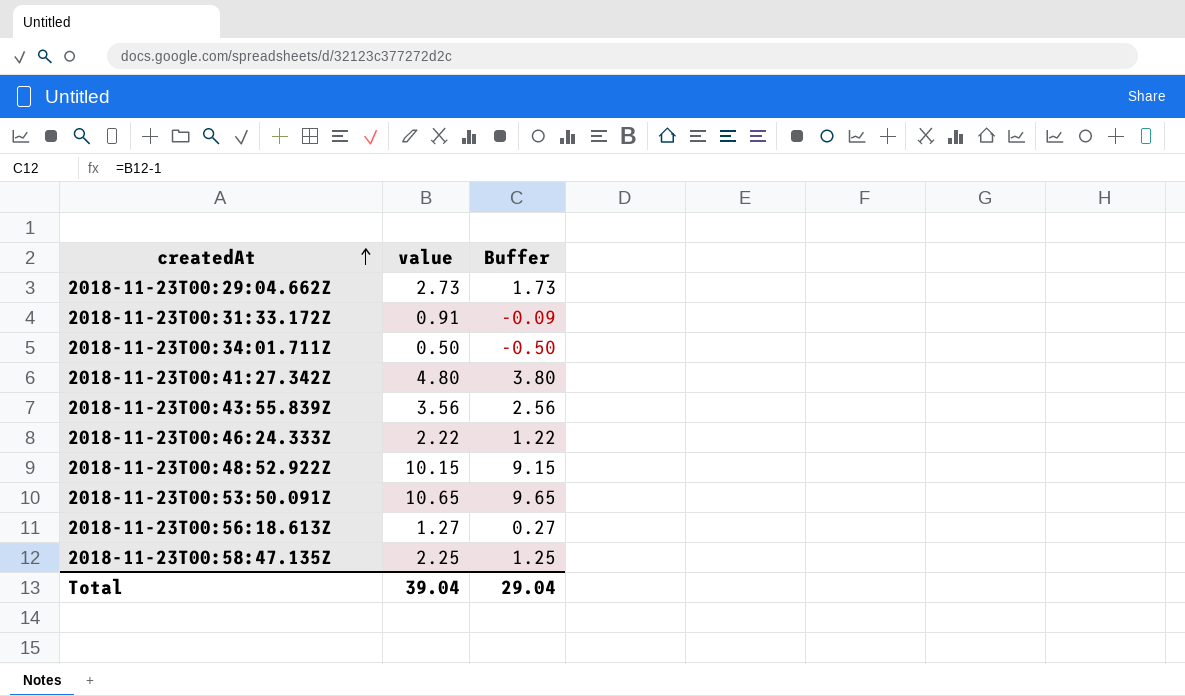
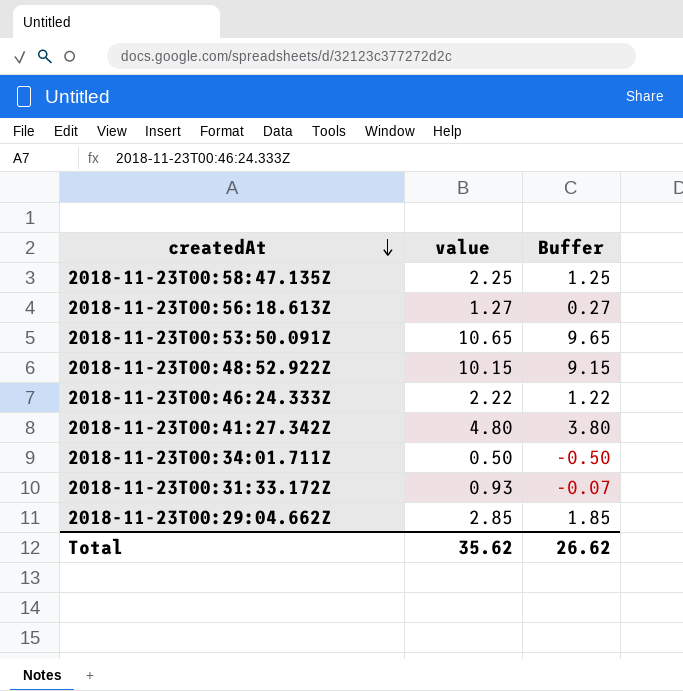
row order: createdAt ascending -> createdAt descending
row 2018-11-23T00:43:55.839Z: 3.56 | 2.56 -> none
2018-11-23T00:31:33.172Z | value: 0.91 -> 0.93
2018-11-23T00:31:33.172Z | Buffer: -0.09 -> -0.07
2018-11-23T00:29:04.662Z | value: 2.73 -> 2.85
2018-11-23T00:29:04.662Z | Buffer: 1.73 -> 1.85
Total | value: 39.04 -> 35.62
Total | Buffer: 29.04 -> 26.62

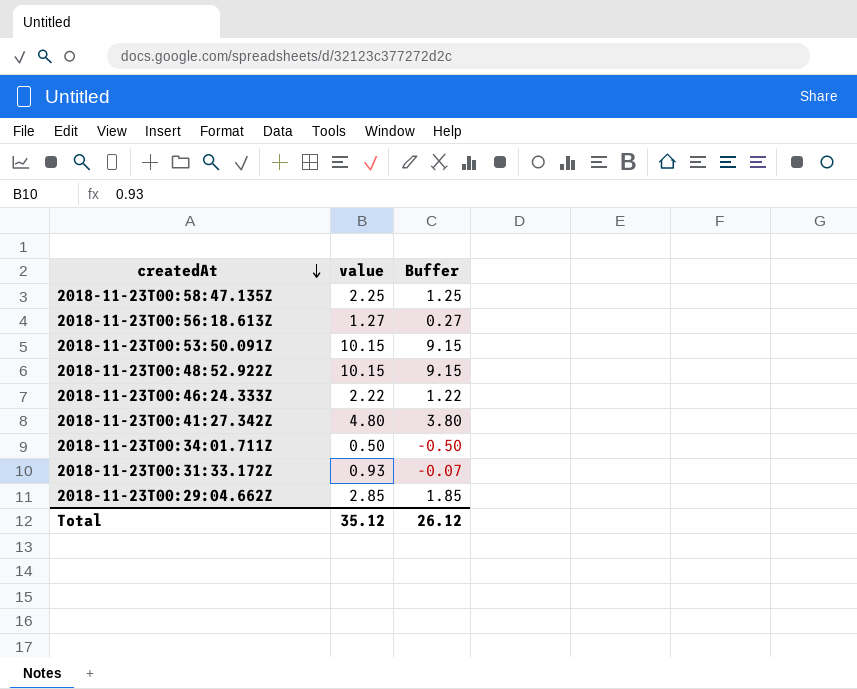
2018-11-23T00:53:50.091Z | value: 10.65 -> 10.15
2018-11-23T00:53:50.091Z | Buffer: 9.65 -> 9.15
Total | value: 35.62 -> 35.12
Total | Buffer: 26.62 -> 26.12

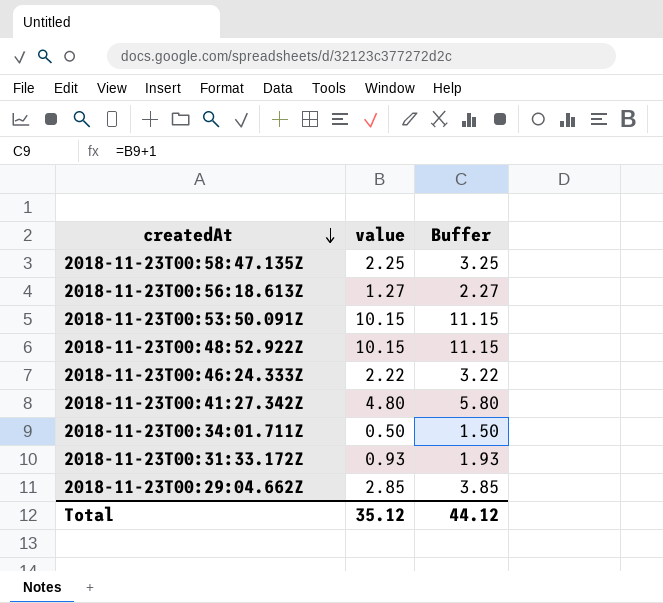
column Buffer | formula: [value] - 1 -> [value] + 1
Total | Buffer: 26.12 -> 44.12

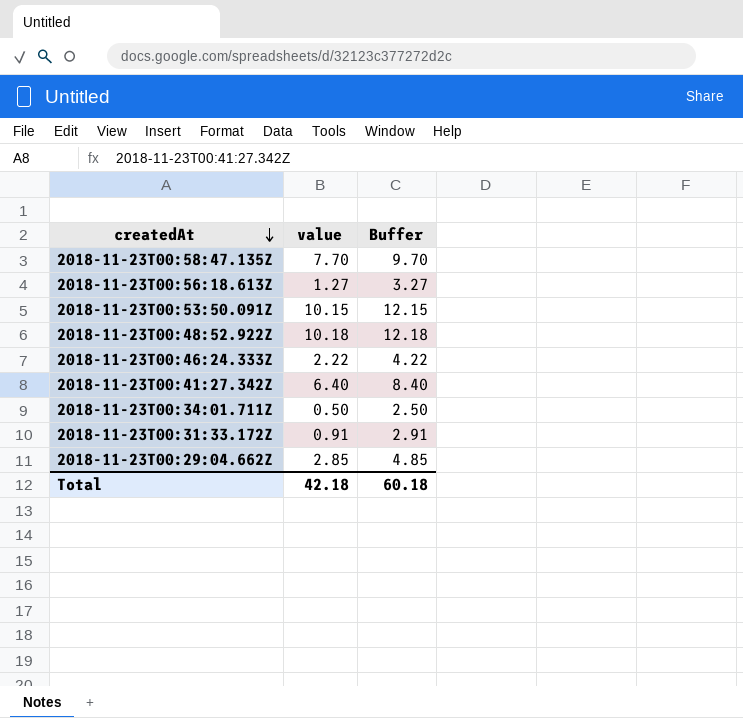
column Buffer | formula: [value] + 1 -> [value] + 2
2018-11-23T00:58:47.135Z | value: 2.25 -> 7.70
2018-11-23T00:48:52.922Z | value: 10.15 -> 10.18
2018-11-23T00:41:27.342Z | value: 4.80 -> 6.40
2018-11-23T00:31:33.172Z | value: 0.93 -> 0.91
Total | value: 35.12 -> 42.18
Total | Buffer: 44.12 -> 60.18

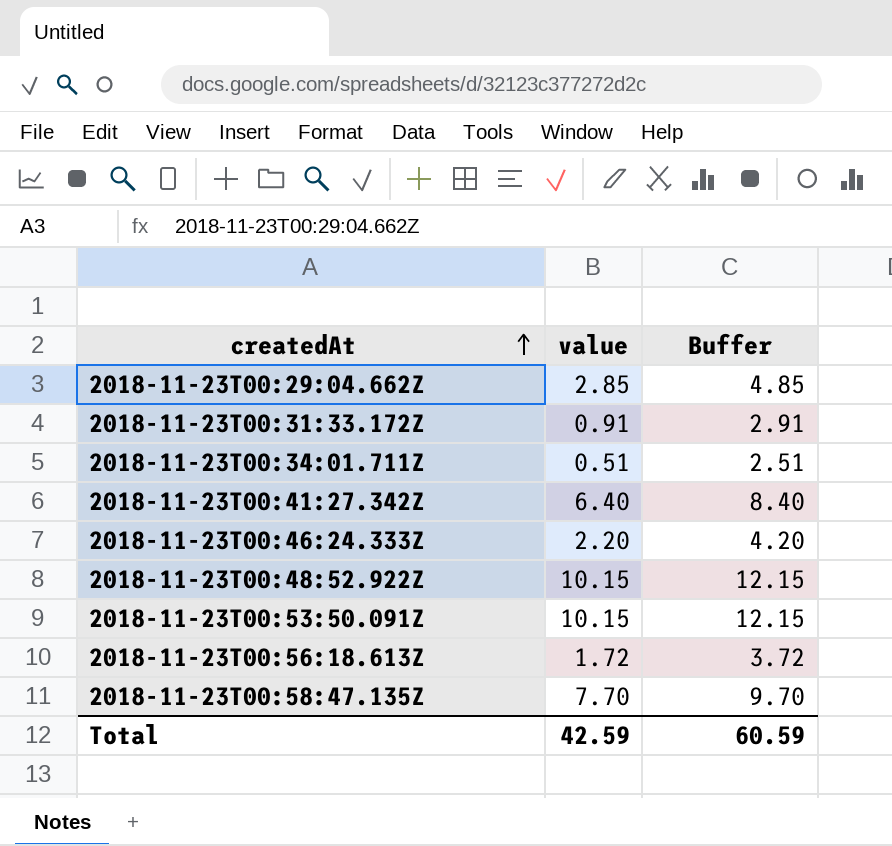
row order: createdAt descending -> createdAt ascending
2018-11-23T00:34:01.711Z | value: 0.50 -> 0.51
2018-11-23T00:34:01.711Z | Buffer: 2.50 -> 2.51
2018-11-23T00:46:24.333Z | value: 2.22 -> 2.20
2018-11-23T00:46:24.333Z | Buffer: 4.22 -> 4.20
2018-11-23T00:48:52.922Z | value: 10.18 -> 10.15
2018-11-23T00:48:52.922Z | Buffer: 12.18 -> 12.15
2018-11-23T00:56:18.613Z | value: 1.27 -> 1.72
2018-11-23T00:56:18.613Z | Buffer: 3.27 -> 3.72
Total | value: 42.18 -> 42.59
Total | Buffer: 60.18 -> 60.59

